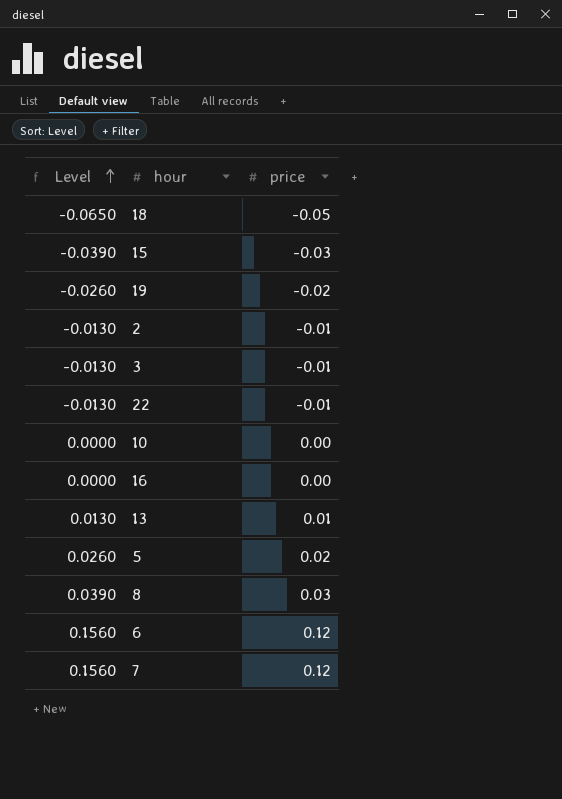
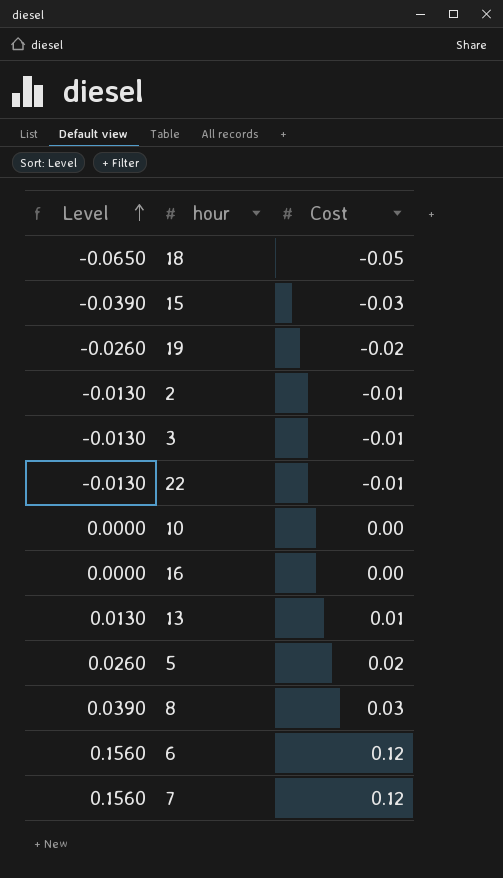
column name: price -> Cost

